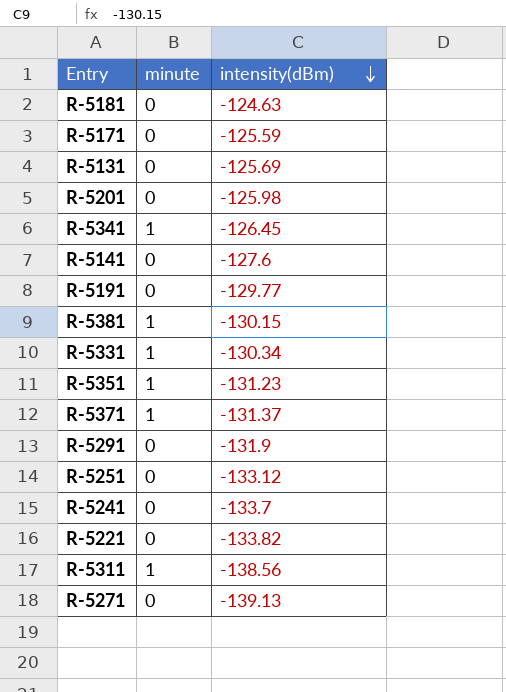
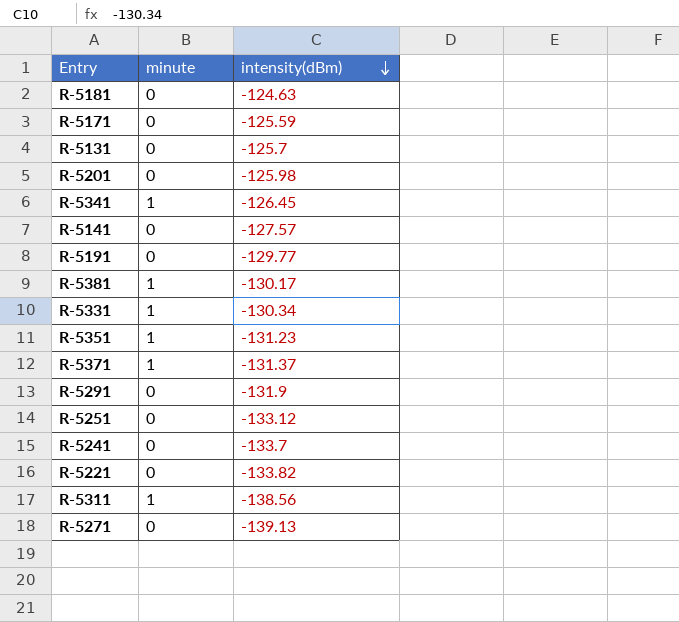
R-5131 | intensity(dBm): -125.69 -> -125.7
R-5141 | intensity(dBm): -127.6 -> -127.57
R-5381 | intensity(dBm): -130.15 -> -130.17

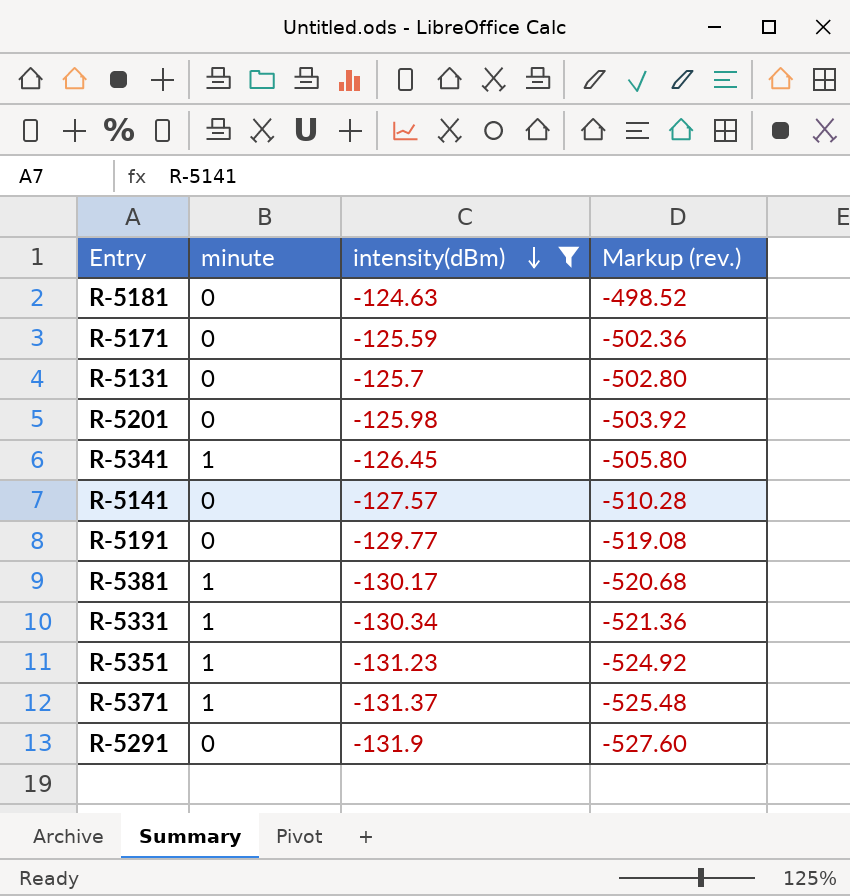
filter: none -> intensity(dBm) >= -131.9
column Markup (rev.) | formula: none -> [intensity(dBm)] * 4

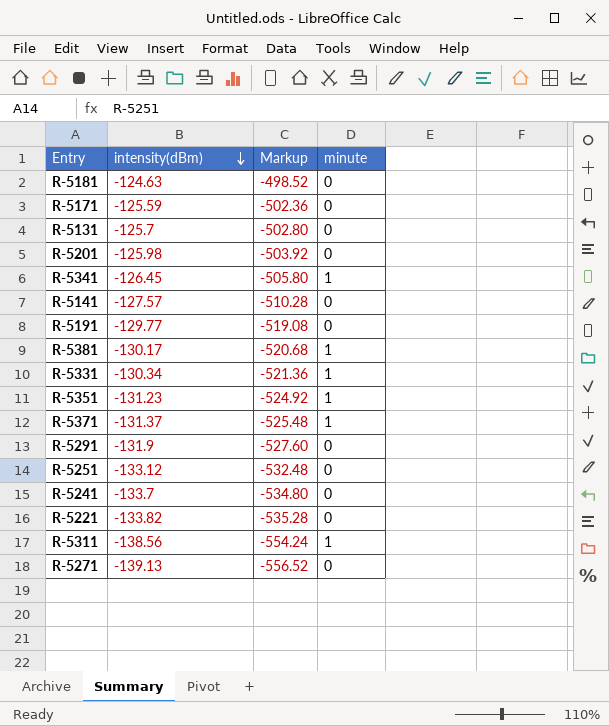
filter: intensity(dBm) >= -131.9 -> none
column name: Markup (rev.) -> Markup
column minute | position: 2 -> 4

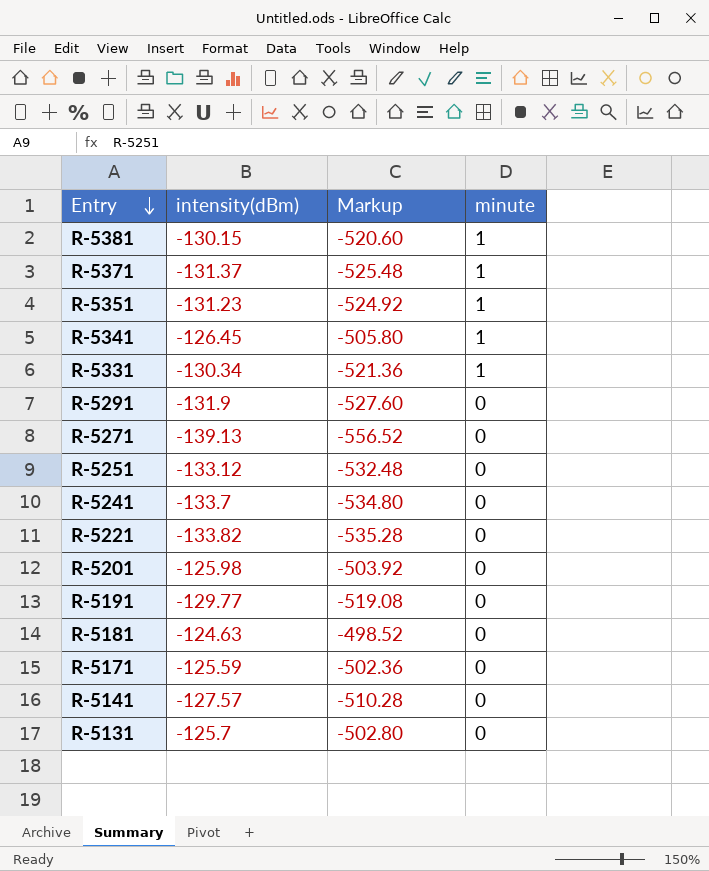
row order: intensity(dBm) descending -> Entry descending
row R-5311: -138.56 | -554.24 | 1 -> none
R-5381 | intensity(dBm): -130.17 -> -130.15
R-5381 | Markup: -520.68 -> -520.60

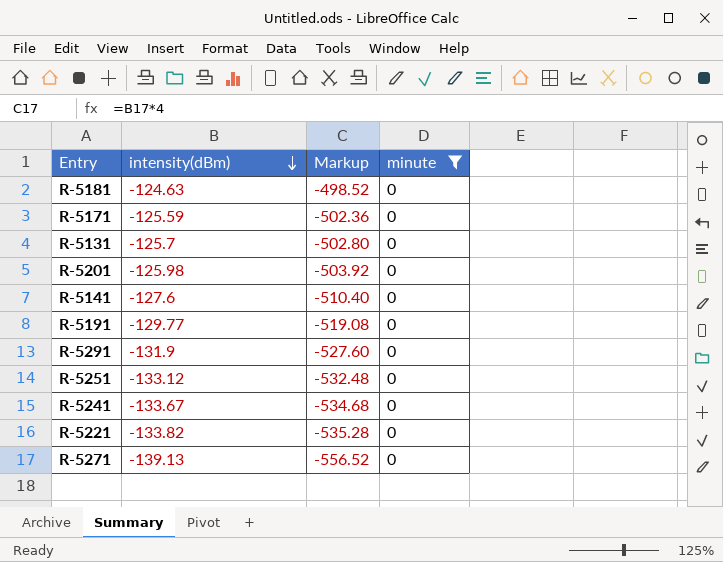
filter: none -> minute = 0
row order: Entry descending -> intensity(dBm) descending
R-5141 | intensity(dBm): -127.57 -> -127.6
R-5141 | Markup: -510.28 -> -510.40
R-5241 | intensity(dBm): -133.7 -> -133.67
R-5241 | Markup: -534.80 -> -534.68

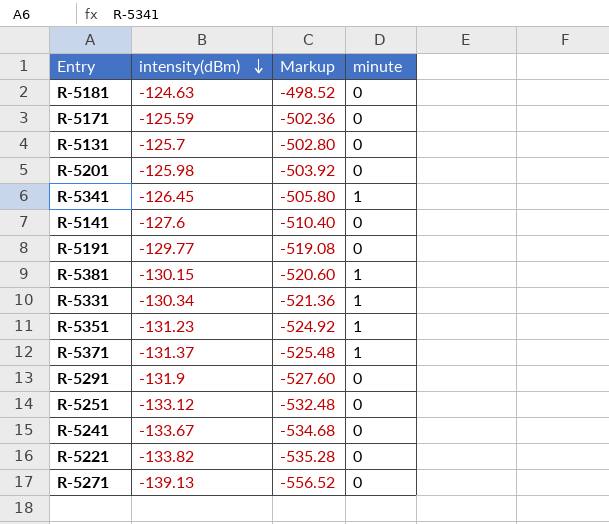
filter: minute = 0 -> none

